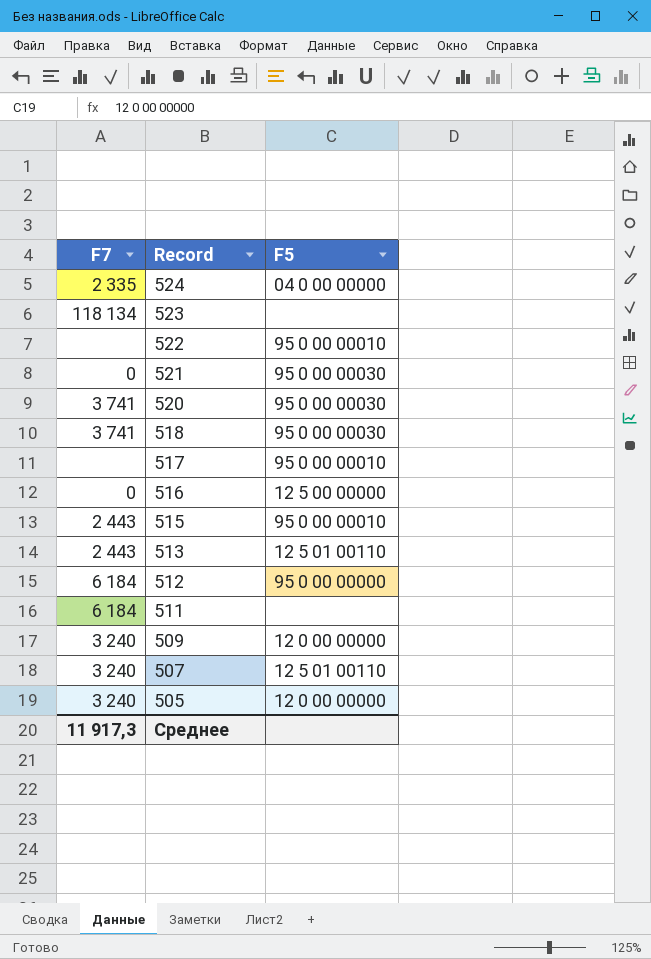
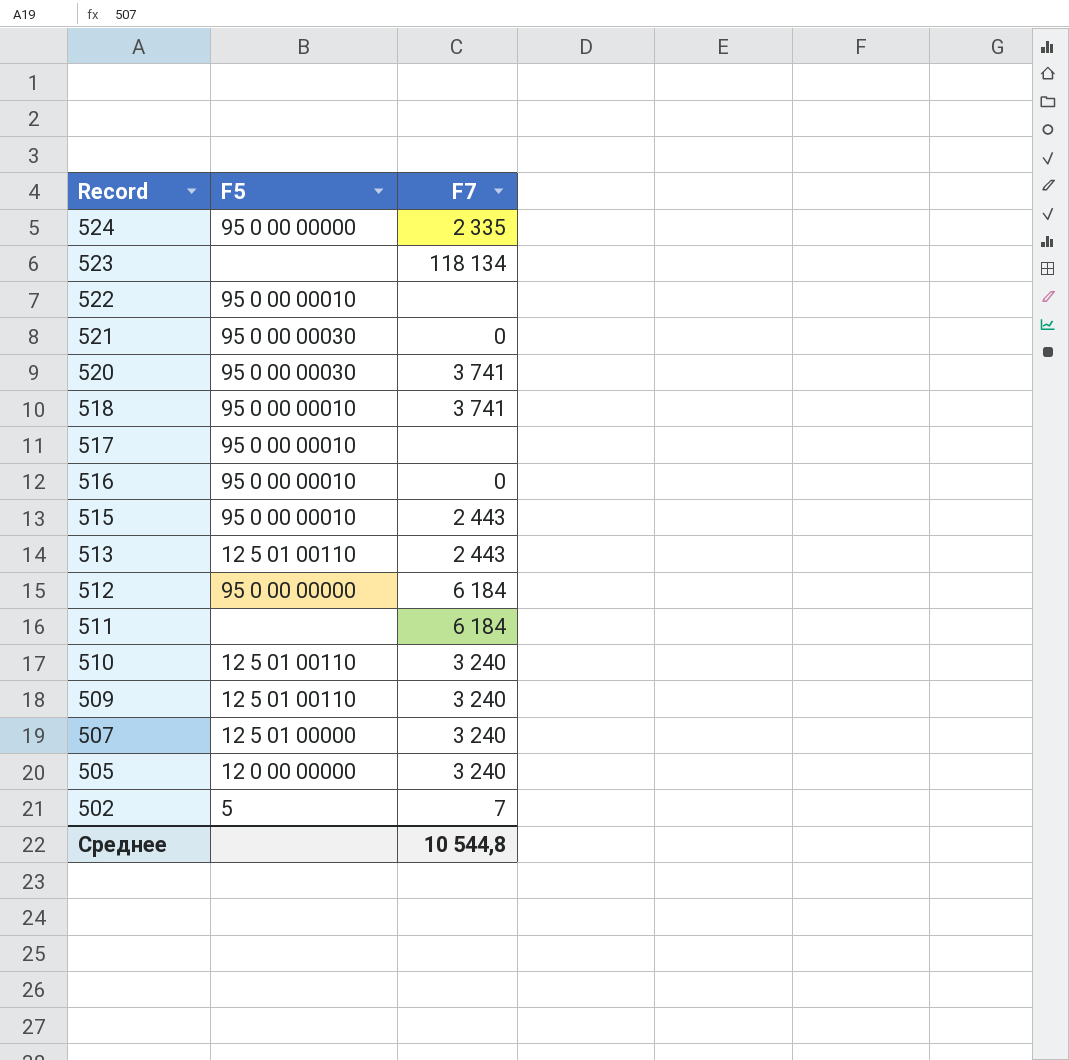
column F7 | position: 1 -> 3
524 | F5: 04 0 00 00000 -> 95 0 00 00000
518 | F5: 95 0 00 00030 -> 95 0 00 00010
516 | F5: 12 5 00 00000 -> 95 0 00 00010
row 510: none -> 12 5 01 00110 | 3 240
509 | F5: 12 0 00 00000 -> 12 5 01 00110
507 | F5: 12 5 01 00110 -> 12 5 01 00000
row 502: none -> 5 | 7
Среднее | F7: 11 917,3 -> 10 544,8

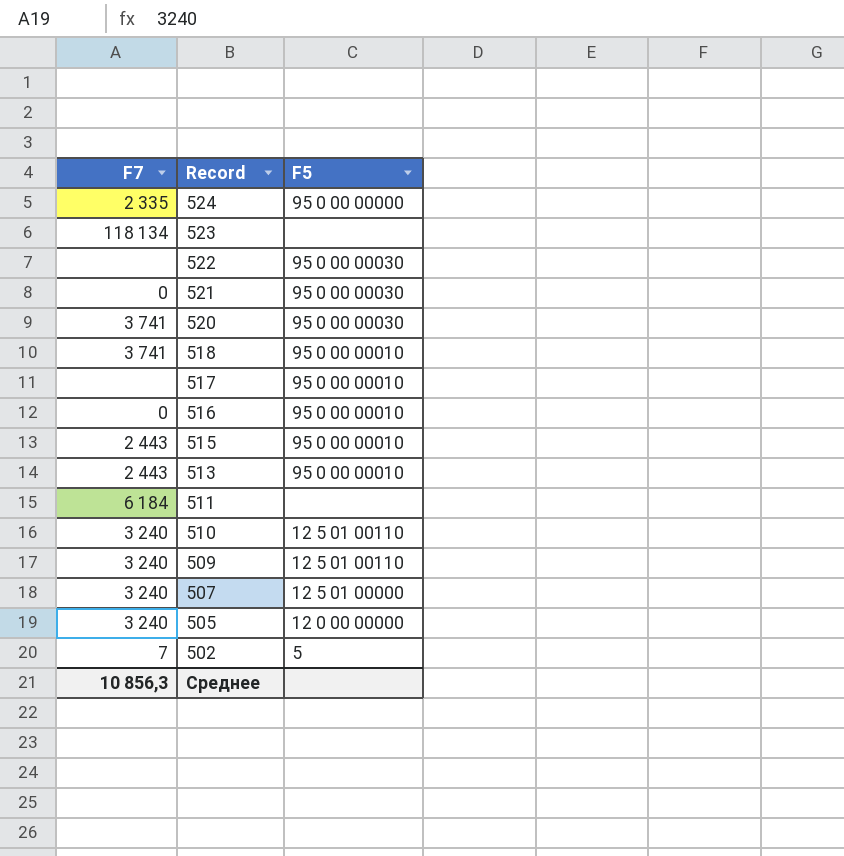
column F7 | position: 3 -> 1
row 512: 95 0 00 00000 | 6 184 -> none
522 | F5: 95 0 00 00010 -> 95 0 00 00030
513 | F5: 12 5 01 00110 -> 95 0 00 00010
Среднее | F7: 10 544,8 -> 10 856,3

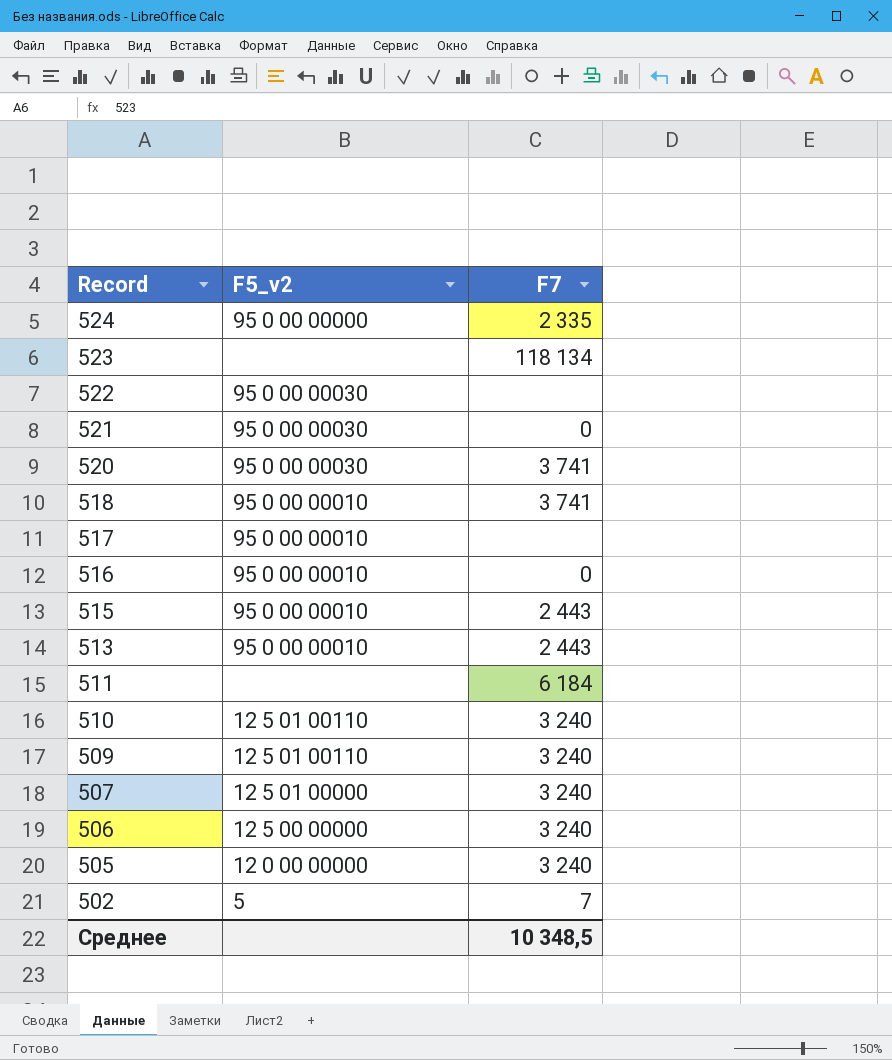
column name: F5 -> F5_v2
column F7 | position: 1 -> 3
row 506: none -> 12 5 00 00000 | 3 240
Среднее | F7: 10 856,3 -> 10 348,5

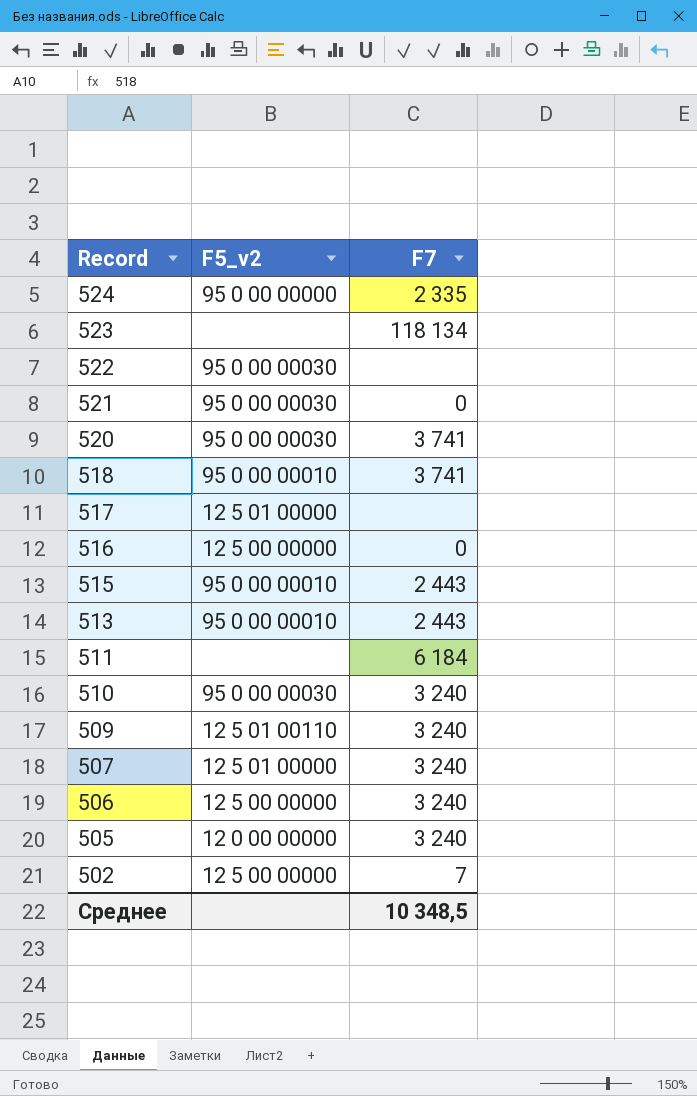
517 | F5_v2: 95 0 00 00010 -> 12 5 01 00000
516 | F5_v2: 95 0 00 00010 -> 12 5 00 00000
510 | F5_v2: 12 5 01 00110 -> 95 0 00 00030
502 | F5_v2: 5 -> 12 5 00 00000

